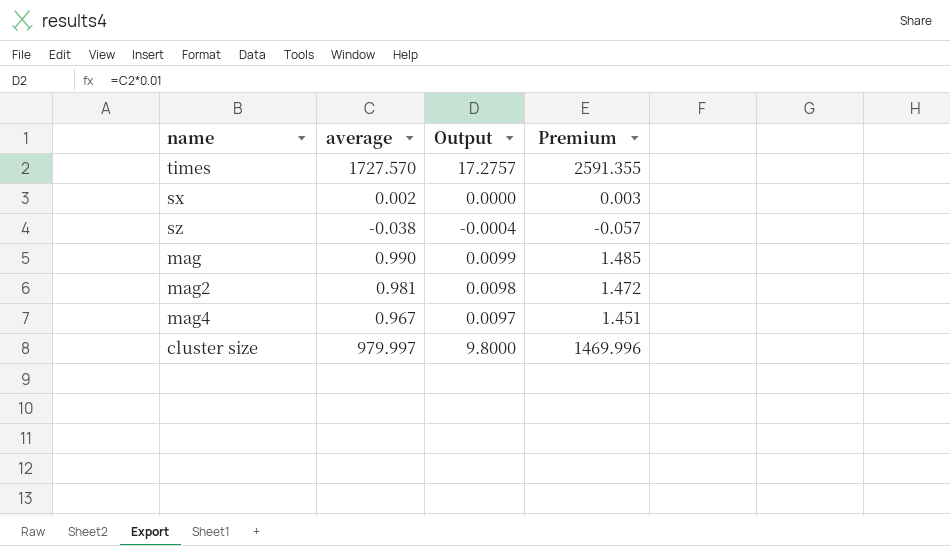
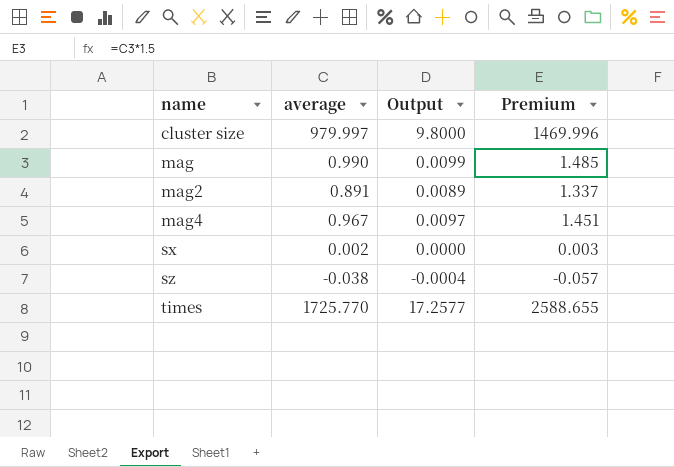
row order: none -> name ascending
mag2 | average: 0.981 -> 0.891
mag2 | Output: 0.0098 -> 0.0089
mag2 | Premium: 1.472 -> 1.337
times | average: 1727.570 -> 1725.770
times | Output: 17.2757 -> 17.2577
times | Premium: 2591.355 -> 2588.655

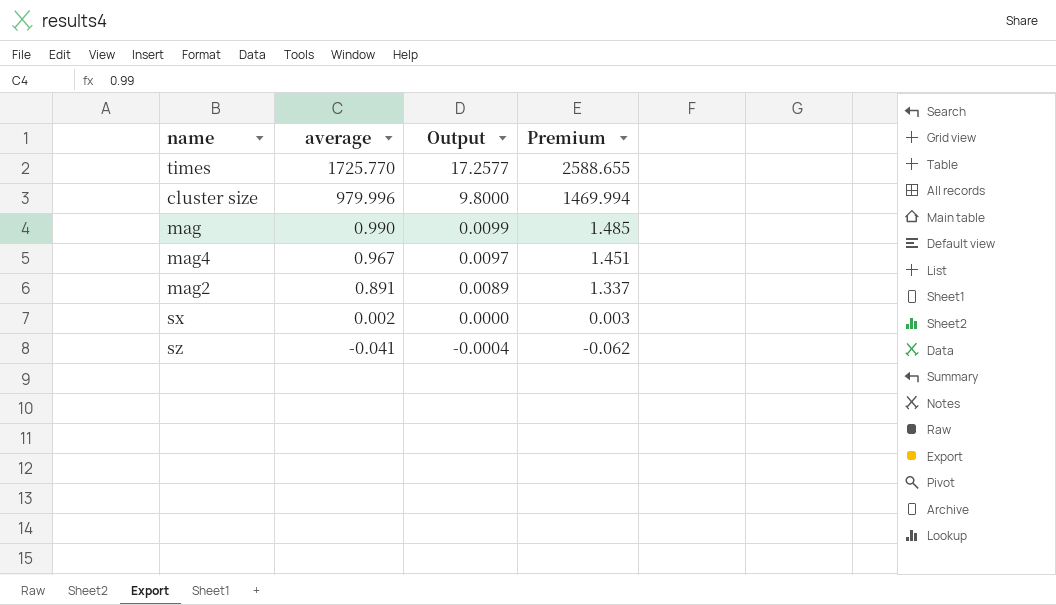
row order: name ascending -> average descending
cluster size | average: 979.997 -> 979.996
cluster size | Premium: 1469.996 -> 1469.994
sz | average: -0.038 -> -0.041
sz | Premium: -0.057 -> -0.062

